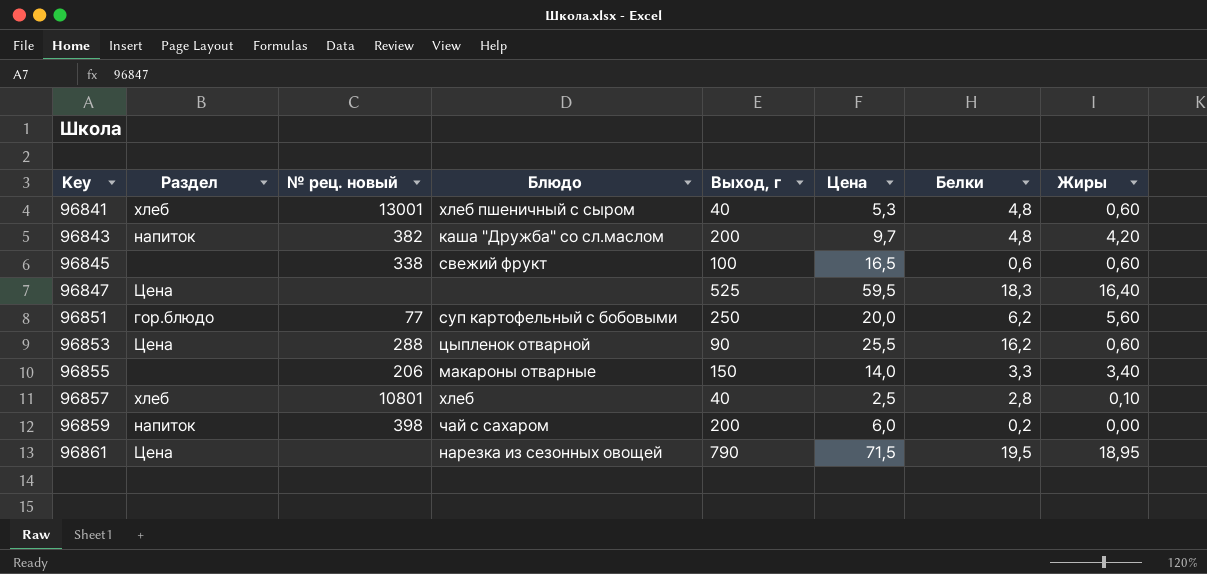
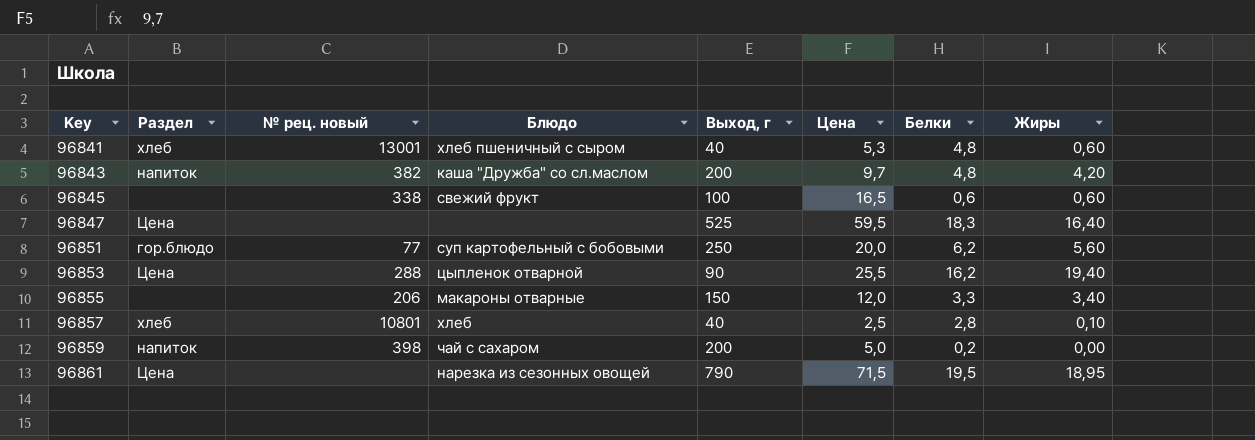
96853 | Жиры: 0,60 -> 19,40
96855 | Цена: 14,0 -> 12,0
96859 | Цена: 6,0 -> 5,0

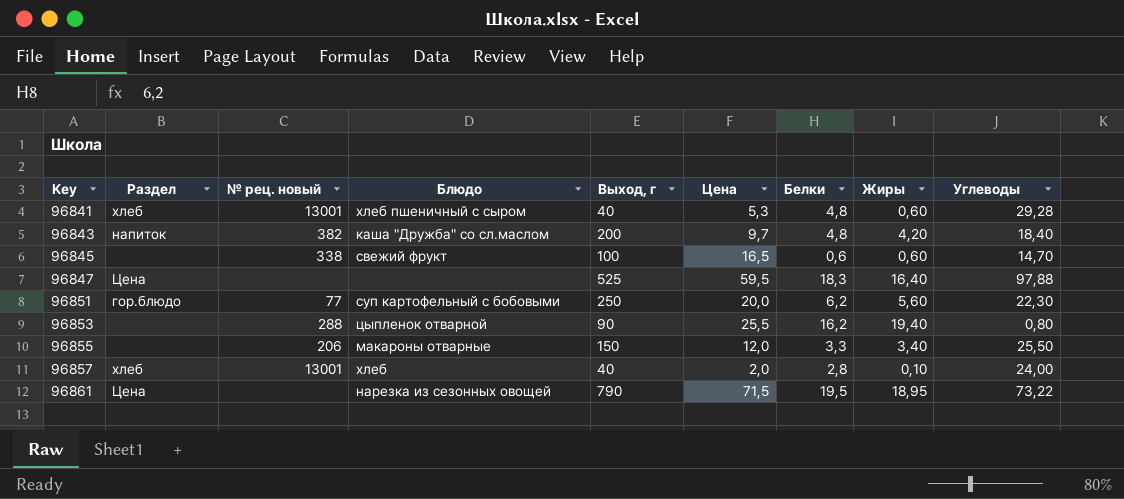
column Углеводы | position: none -> 9
row 96859: напиток | 398 | чай с сахаром | 200 | 5,0 | 0,2 | 0,00 -> none
96853 | Раздел: Цена -> none
96857 | № рец. новый: 10801 -> 13001
96857 | Цена: 2,5 -> 2,0

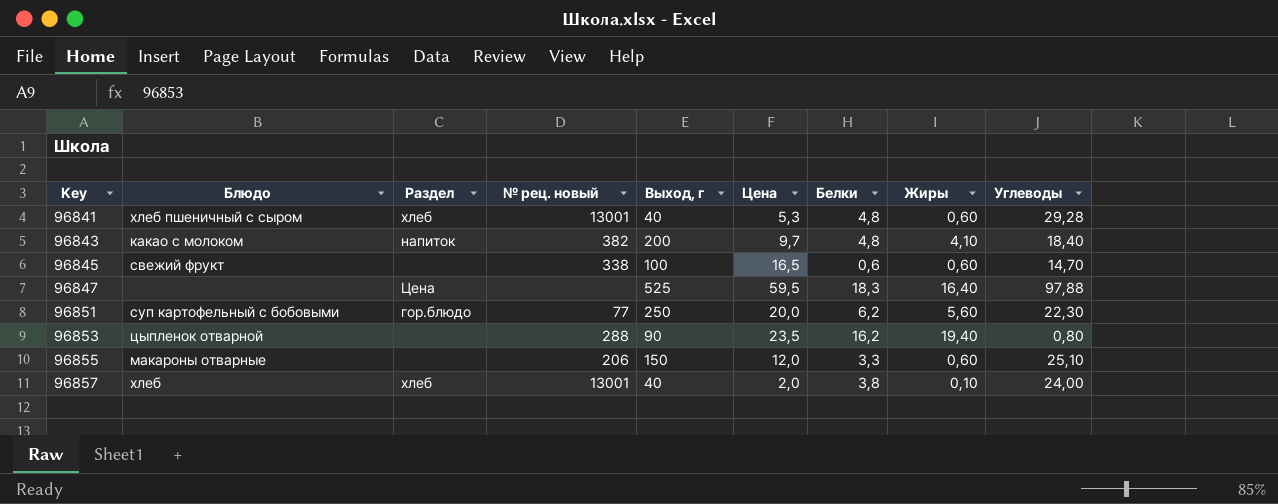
column Блюдо | position: 4 -> 2
row 96861: Цена | none | нарезка из сезонных овощей | 790 | 71,5 | 19,5 | 18,95 | 73,22 -> none
96843 | Блюдо: каша "Дружба" со сл.маслом -> какао с молоком
96843 | Жиры: 4,20 -> 4,10
96853 | Цена: 25,5 -> 23,5
96855 | Жиры: 3,40 -> 0,60
96855 | Углеводы: 25,50 -> 25,10
96857 | Белки: 2,8 -> 3,8

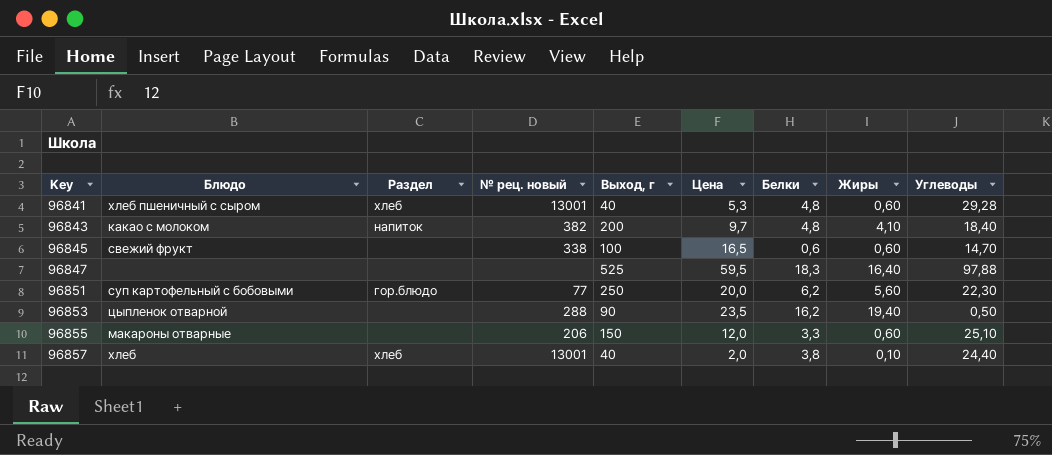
96847 | Раздел: Цена -> none
96853 | Углеводы: 0,80 -> 0,50
96857 | Углеводы: 24,00 -> 24,40

